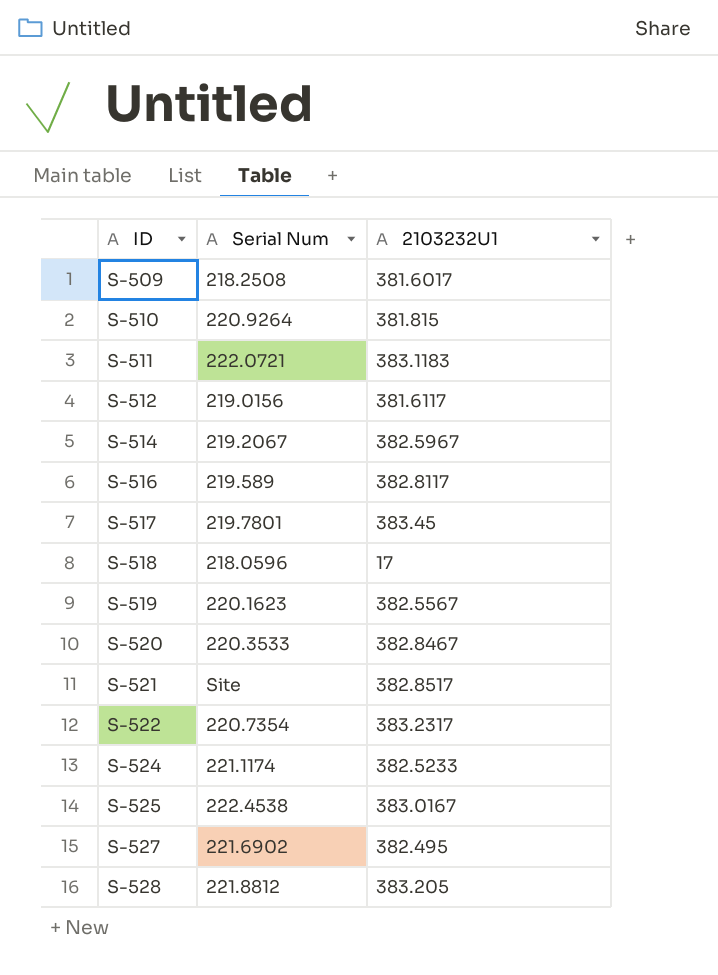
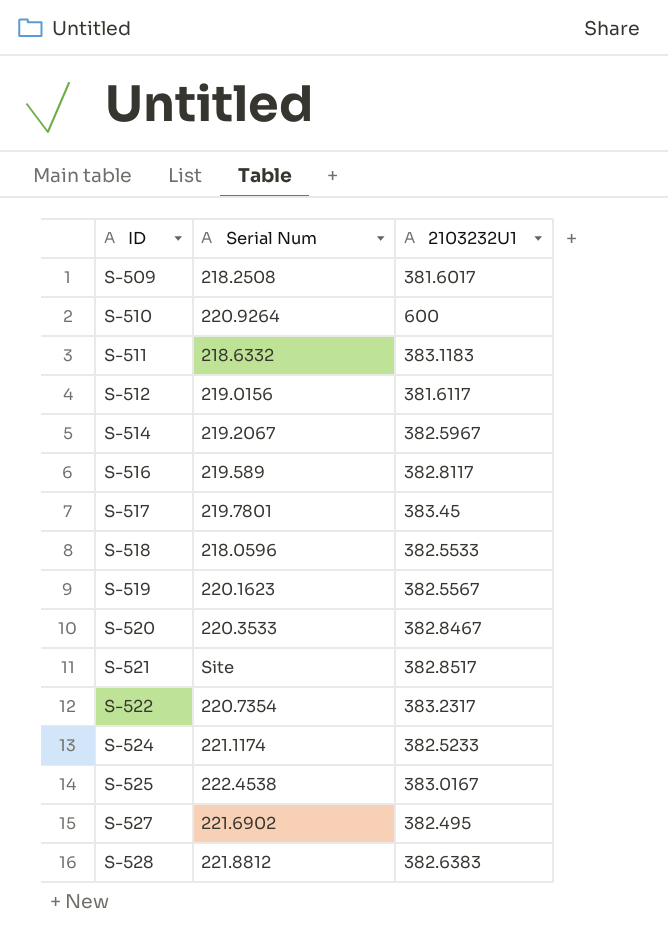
S-510 | 2103232U1: 381.815 -> 600
S-511 | Serial Num: 222.0721 -> 218.6332
S-518 | 2103232U1: 17 -> 382.5533
S-528 | 2103232U1: 383.205 -> 382.6383

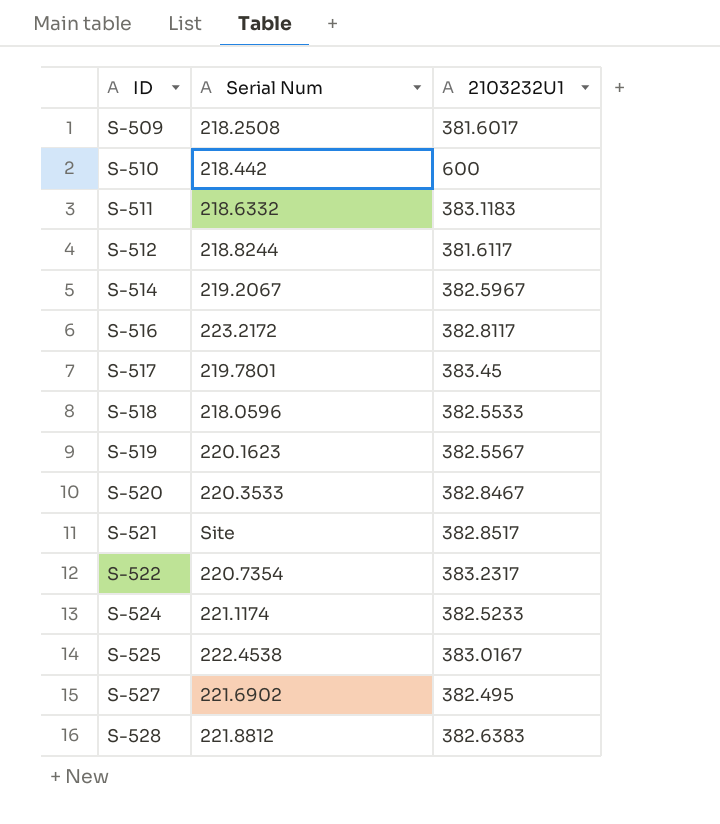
S-510 | Serial Num: 220.9264 -> 218.442
S-512 | Serial Num: 219.0156 -> 218.8244
S-516 | Serial Num: 219.589 -> 223.2172

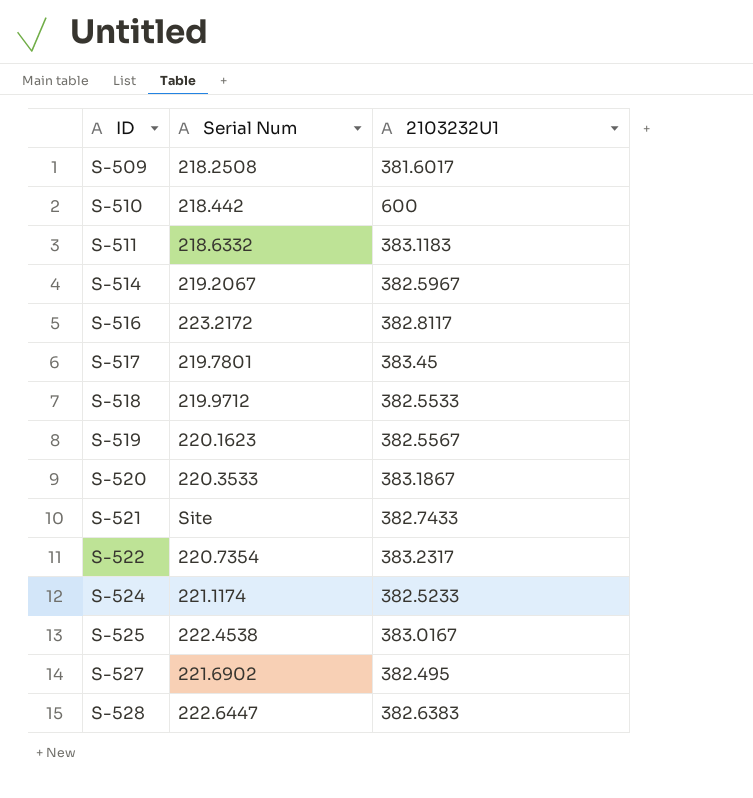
row S-512: 218.8244 | 381.6117 -> none
S-518 | Serial Num: 218.0596 -> 219.9712
S-520 | 2103232U1: 382.8467 -> 383.1867
S-521 | 2103232U1: 382.8517 -> 382.7433
S-528 | Serial Num: 221.8812 -> 222.6447

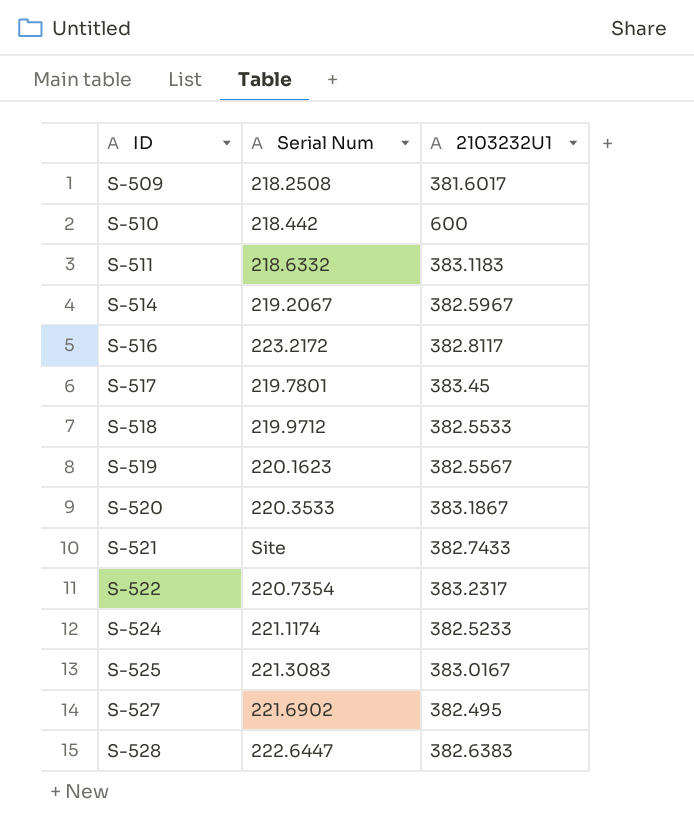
S-525 | Serial Num: 222.4538 -> 221.3083

